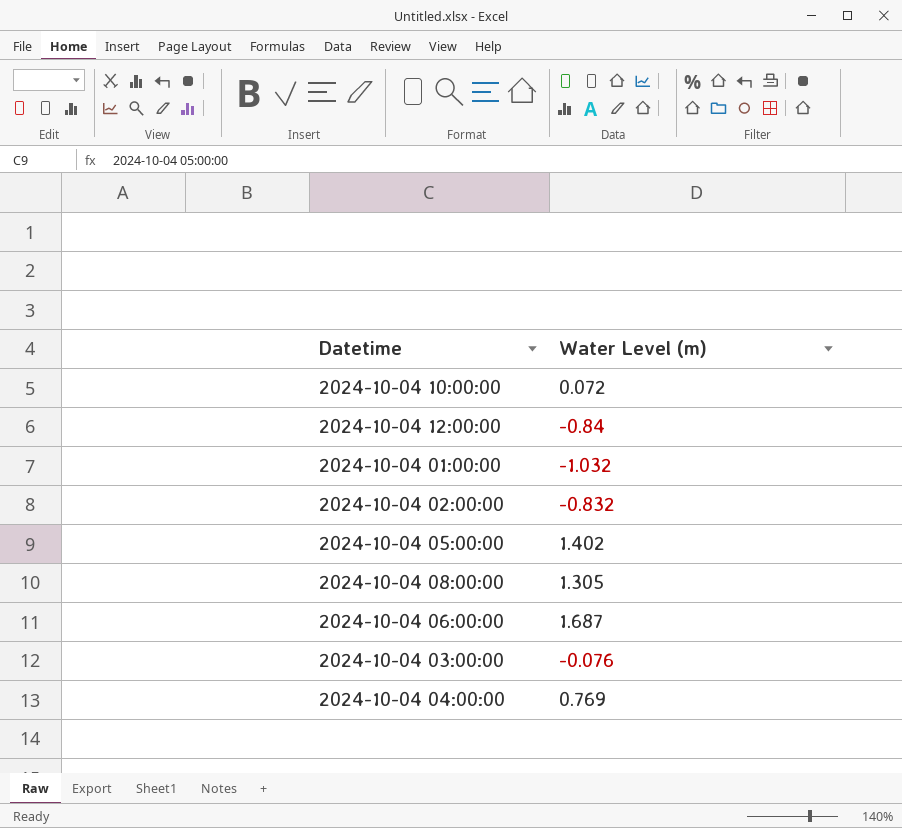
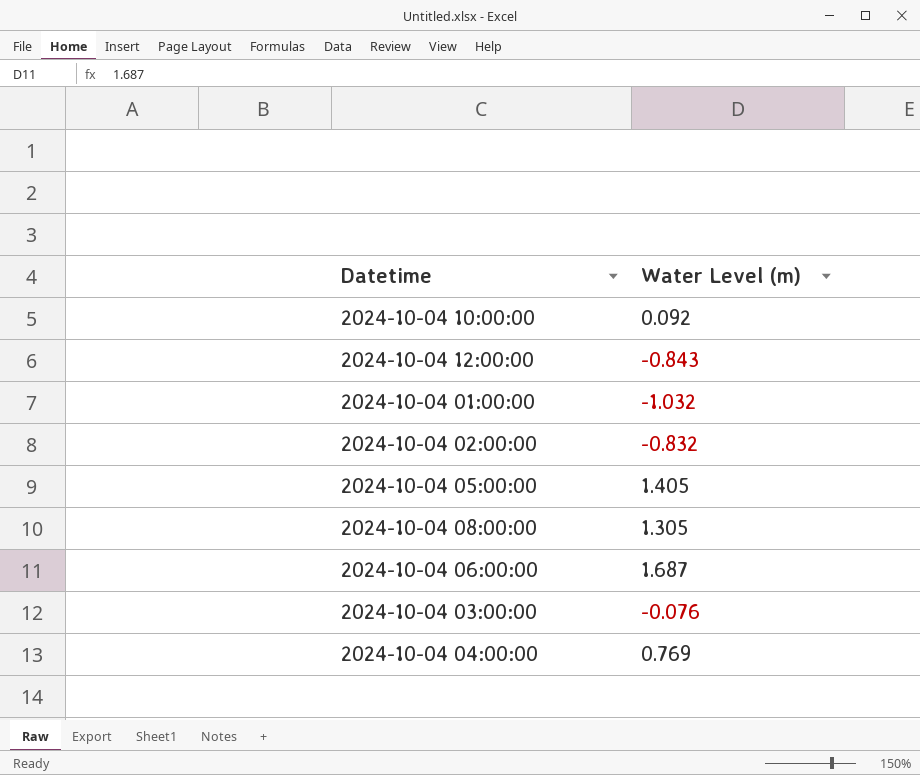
2024-10-04 10:00:00 | Water Level (m): 0.072 -> 0.092
2024-10-04 12:00:00 | Water Level (m): -0.84 -> -0.843
2024-10-04 05:00:00 | Water Level (m): 1.402 -> 1.405

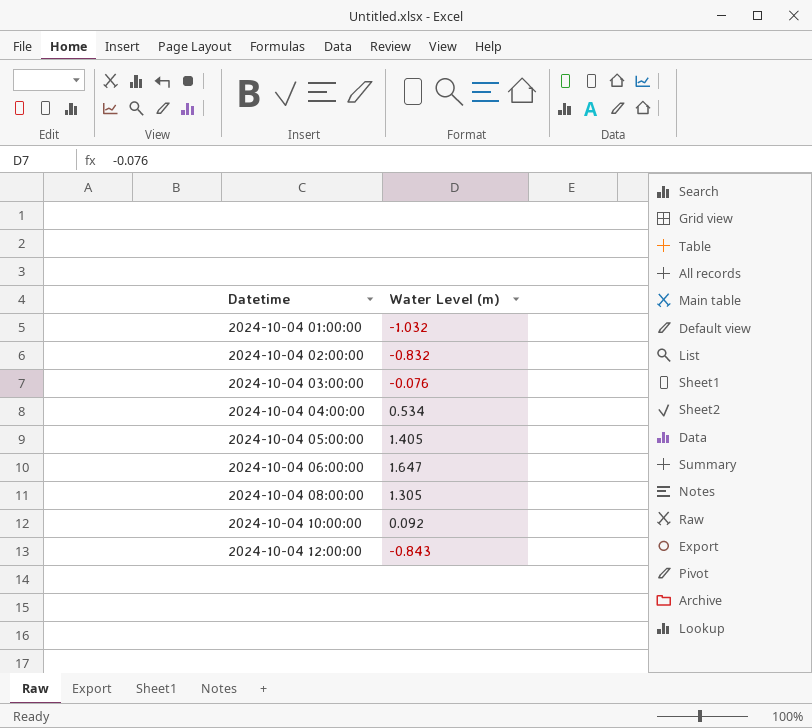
row order: none -> Datetime ascending
2024-10-04 04:00:00 | Water Level (m): 0.769 -> 0.534
2024-10-04 06:00:00 | Water Level (m): 1.687 -> 1.647

